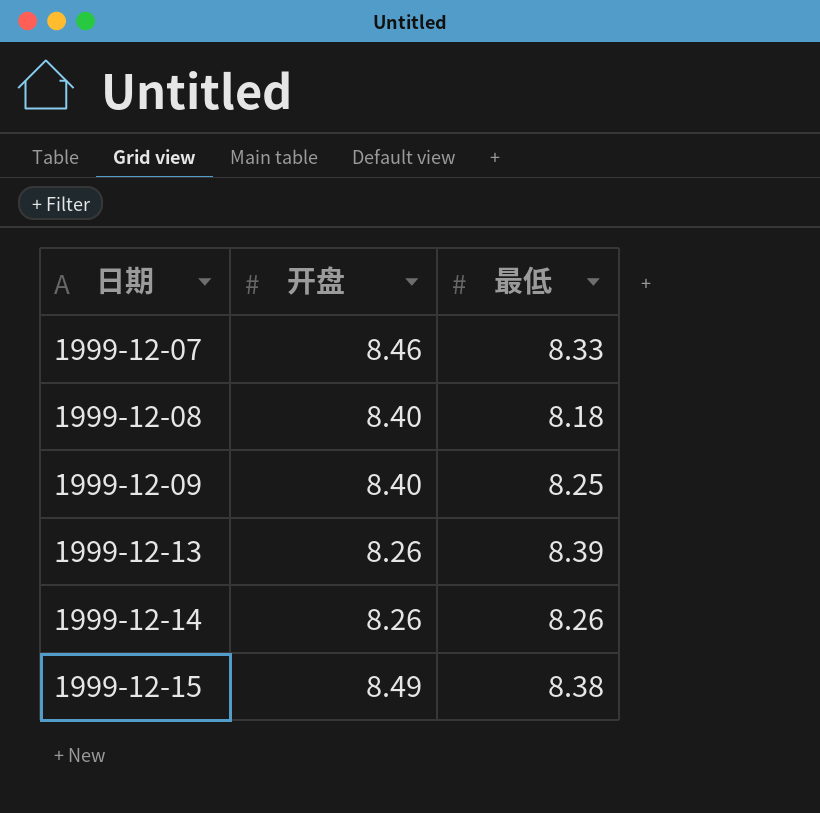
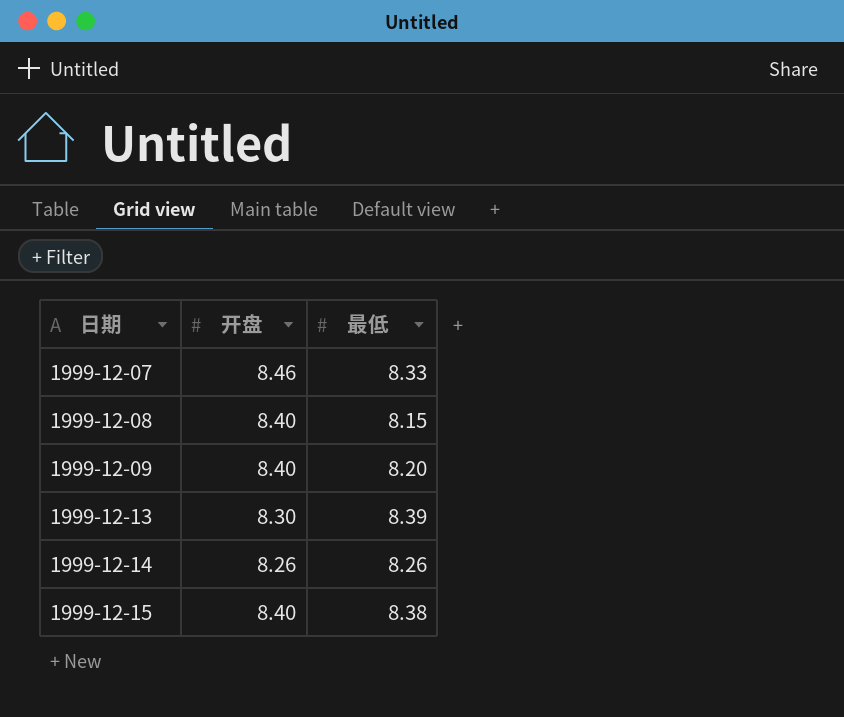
1999-12-08 | 最低: 8.18 -> 8.15
1999-12-09 | 最低: 8.25 -> 8.20
1999-12-13 | 开盘: 8.26 -> 8.30
1999-12-15 | 开盘: 8.49 -> 8.40

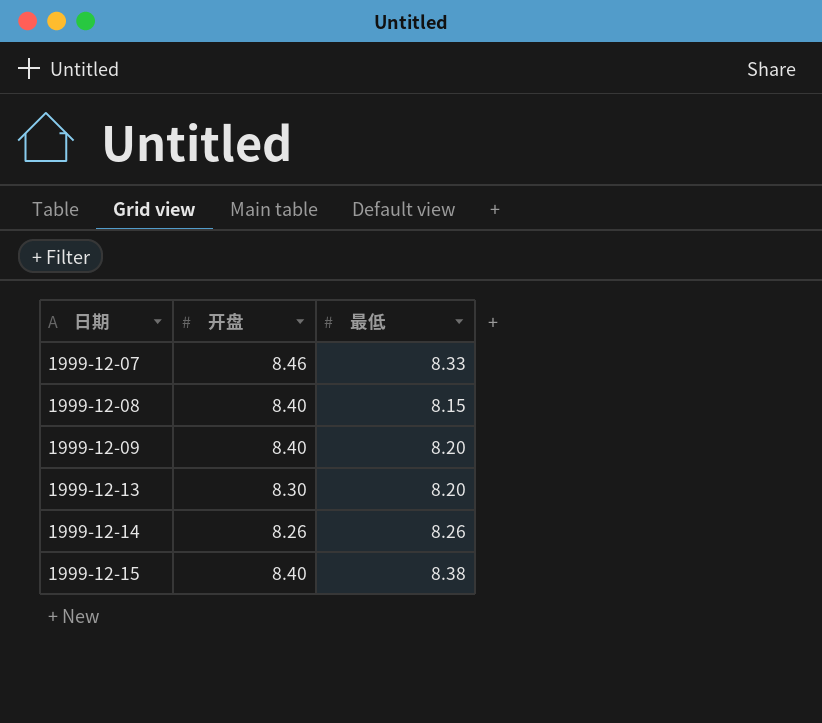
1999-12-13 | 最低: 8.39 -> 8.20

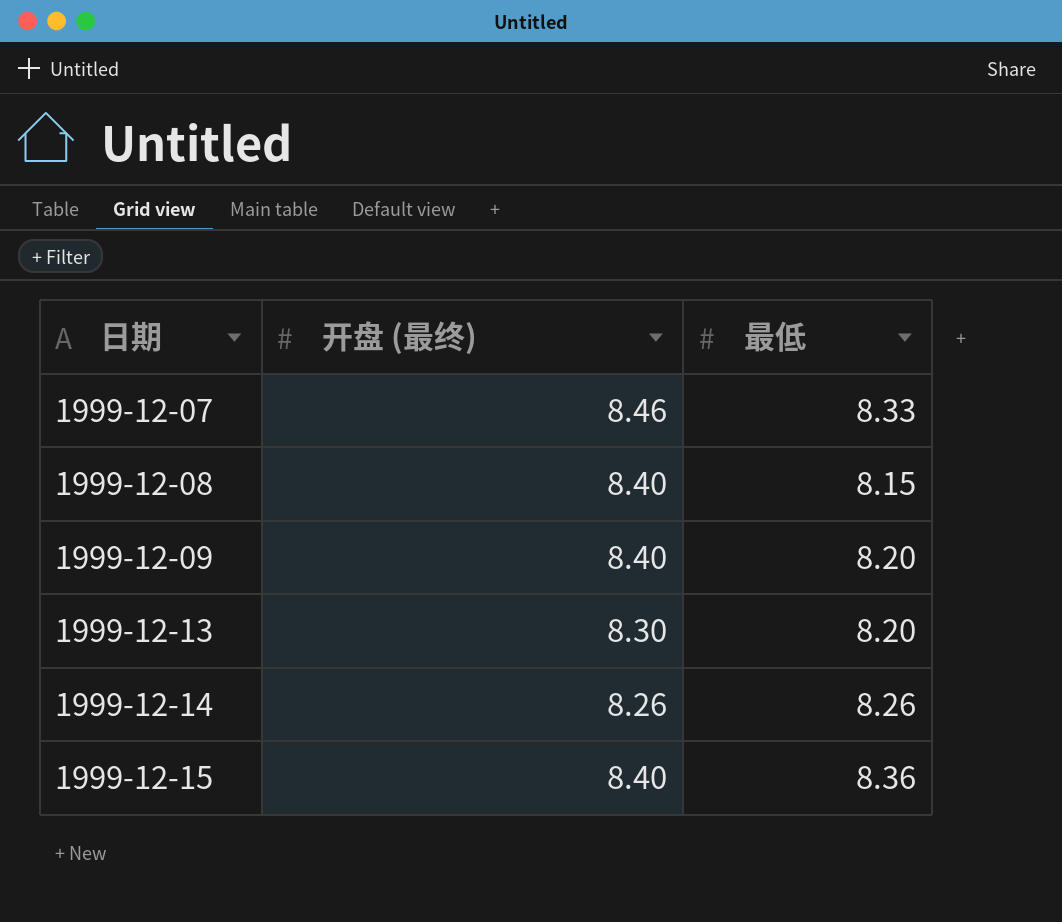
column name: 开盘 -> 开盘 (最终)
1999-12-15 | 最低: 8.38 -> 8.36

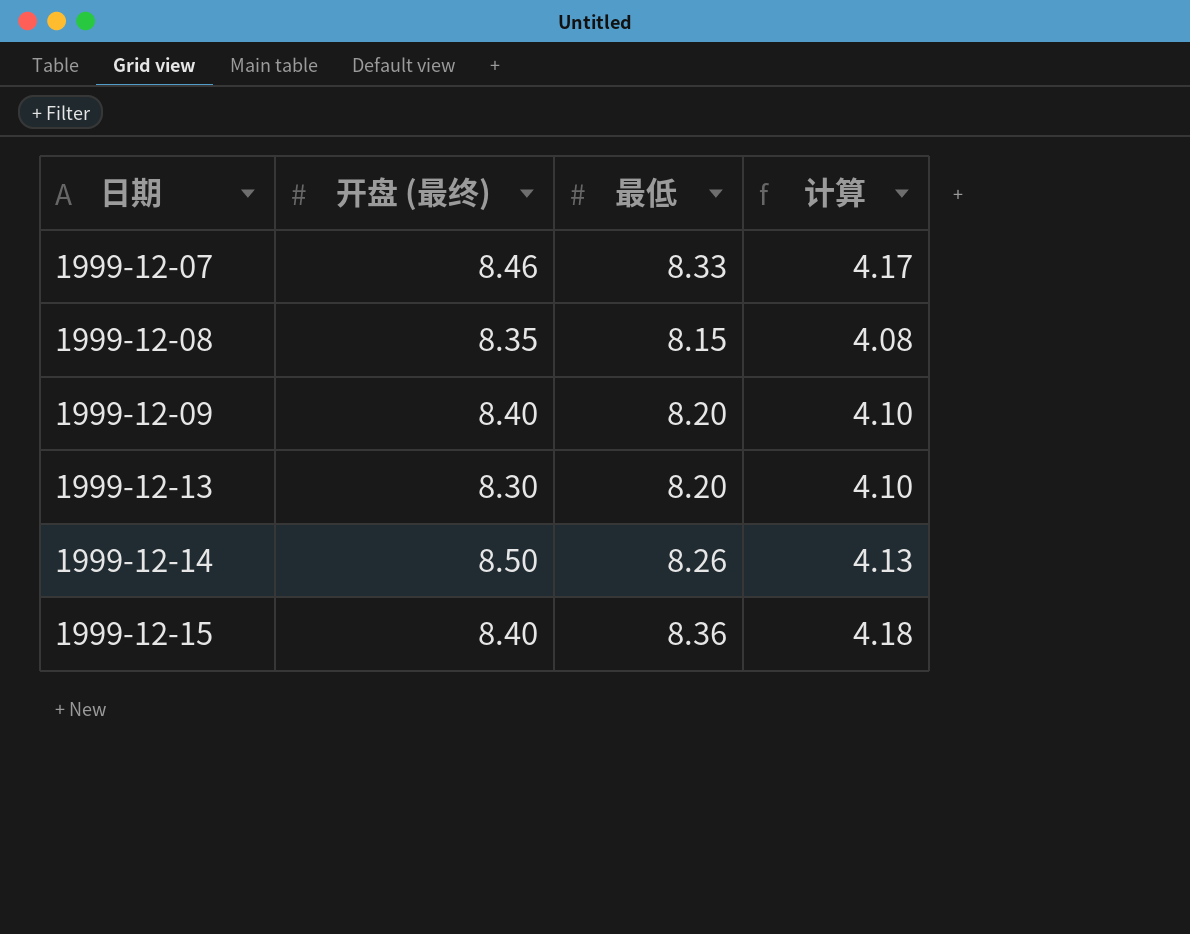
column 计算 | formula: none -> [最低] * 0.5
1999-12-08 | 开盘 (最终): 8.40 -> 8.35
1999-12-14 | 开盘 (最终): 8.26 -> 8.50

